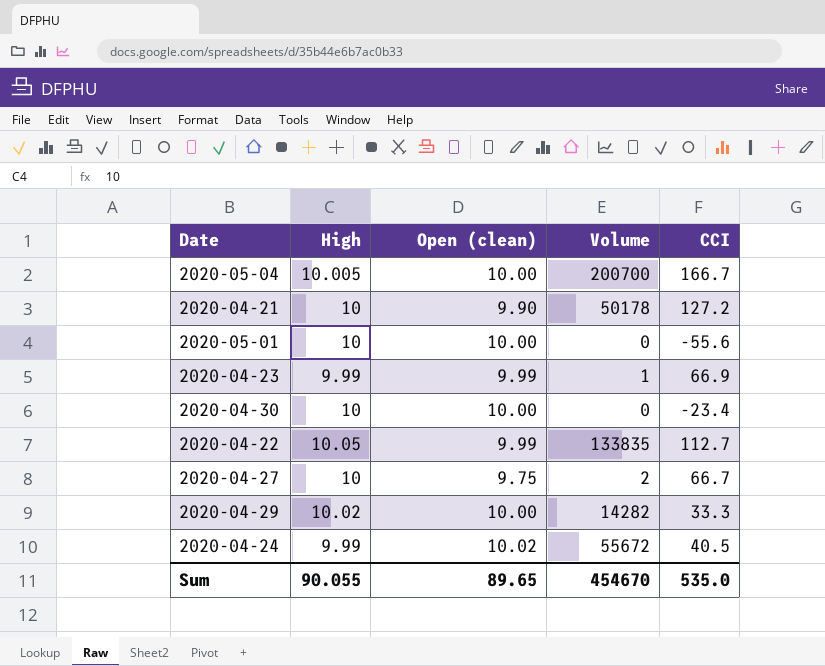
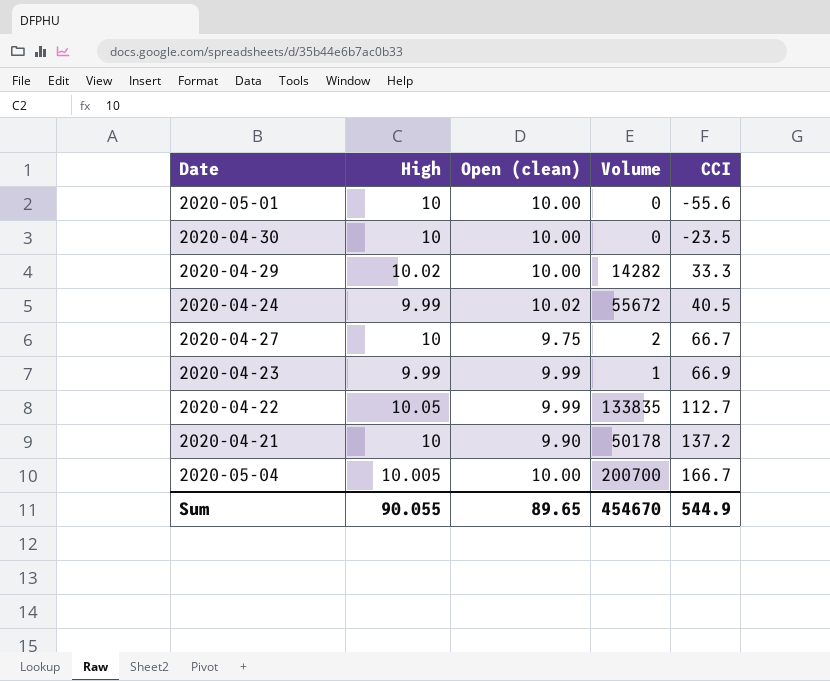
row order: none -> CCI ascending
2020-04-30 | CCI: -23.4 -> -23.5
2020-04-21 | CCI: 127.2 -> 137.2
Sum | CCI: 535.0 -> 544.9

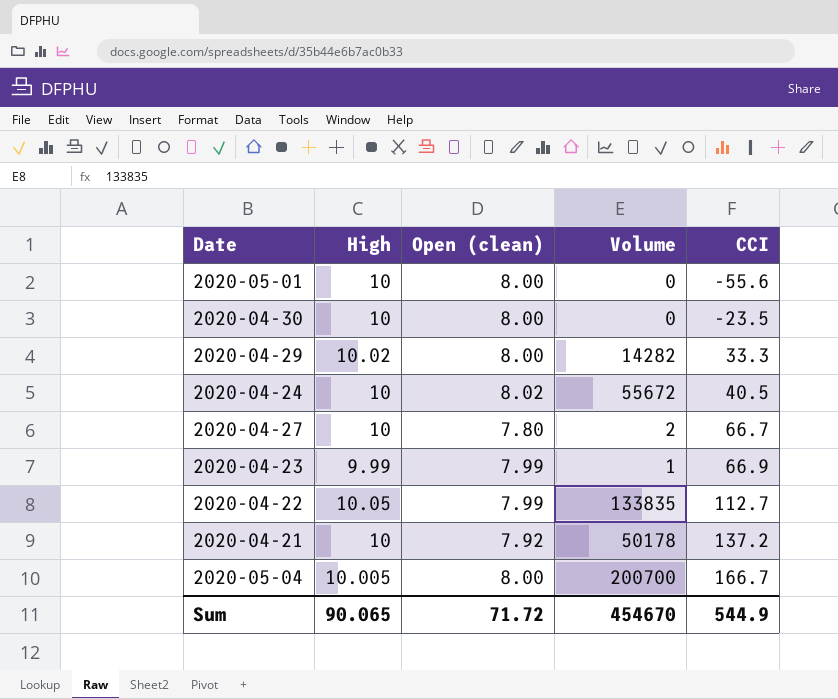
2020-05-01 | Open (clean): 10.00 -> 8.00
2020-04-30 | Open (clean): 10.00 -> 8.00
2020-04-29 | Open (clean): 10.00 -> 8.00
2020-04-24 | High: 9.99 -> 10
2020-04-24 | Open (clean): 10.02 -> 8.02
2020-04-27 | Open (clean): 9.75 -> 7.80
2020-04-23 | Open (clean): 9.99 -> 7.99
2020-04-22 | Open (clean): 9.99 -> 7.99
2020-04-21 | Open (clean): 9.90 -> 7.92
2020-05-04 | Open (clean): 10.00 -> 8.00
Sum | High: 90.055 -> 90.065
Sum | Open (clean): 89.65 -> 71.72

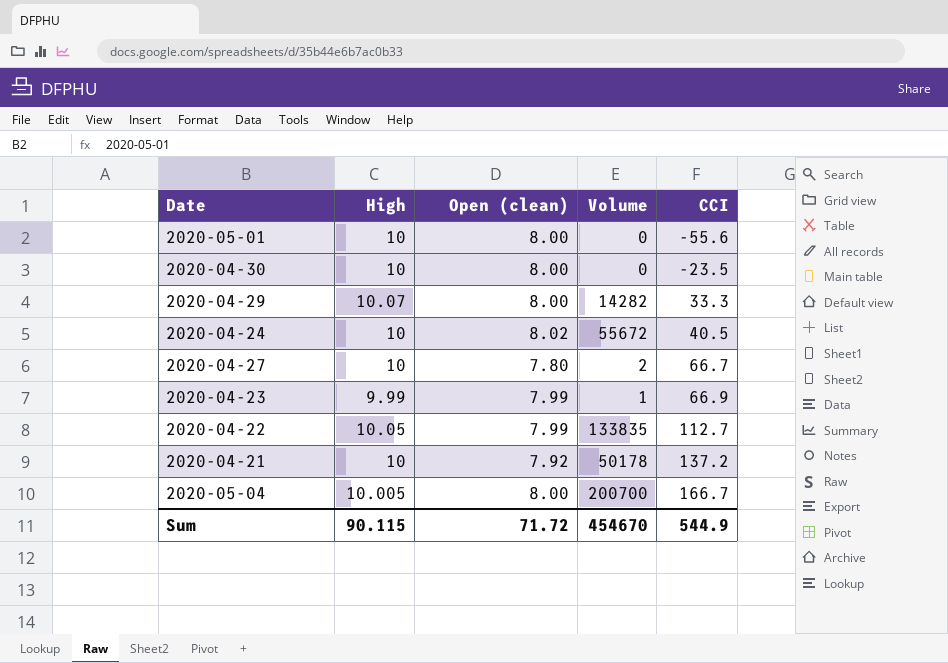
2020-04-29 | High: 10.02 -> 10.07
Sum | High: 90.065 -> 90.115

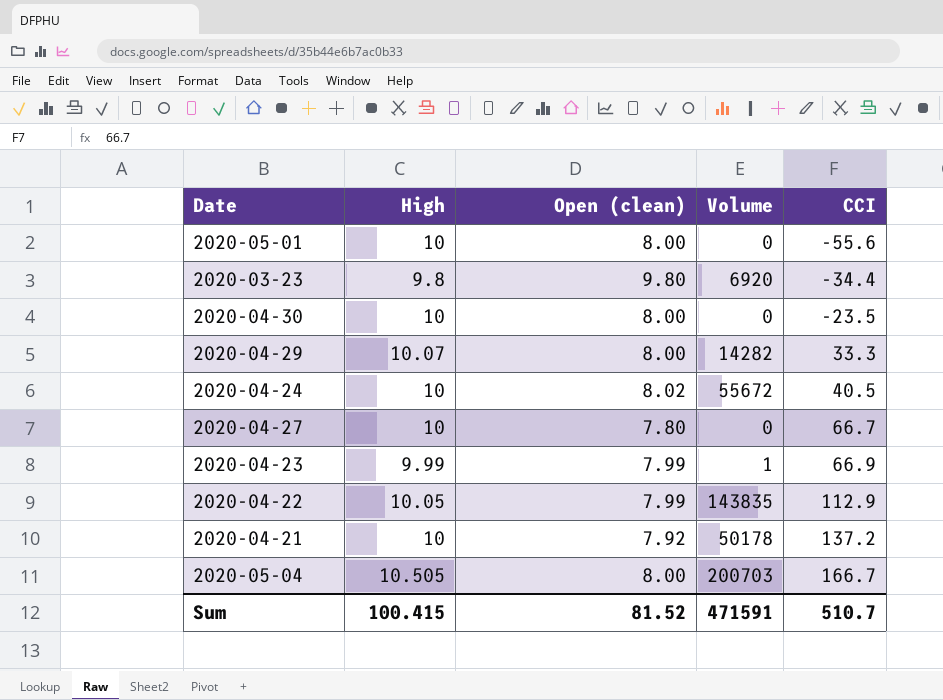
row 2020-03-23: none -> 9.8 | 9.80 | 6920 | -34.4
2020-04-27 | Volume: 2 -> 0
2020-04-22 | Volume: 133835 -> 143835
2020-04-22 | CCI: 112.7 -> 112.9
2020-05-04 | High: 10.005 -> 10.505
2020-05-04 | Volume: 200700 -> 200703
Sum | High: 90.115 -> 100.415
Sum | Open (clean): 71.72 -> 81.52
Sum | Volume: 454670 -> 471591
Sum | CCI: 544.9 -> 510.7

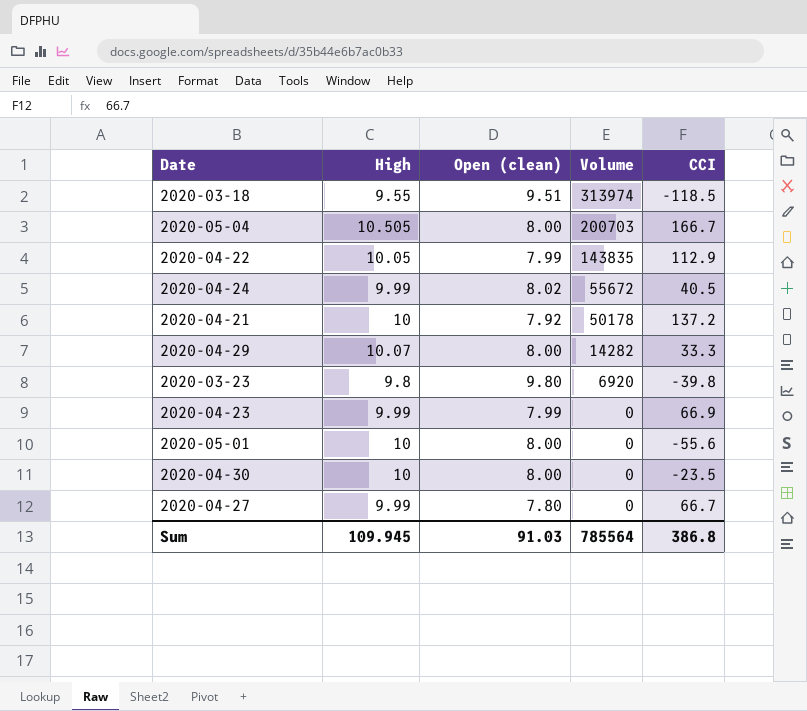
row order: CCI ascending -> Volume descending
row 2020-03-18: none -> 9.55 | 9.51 | 313974 | -118.5
2020-04-24 | High: 10 -> 9.99
2020-03-23 | CCI: -34.4 -> -39.8
2020-04-23 | Volume: 1 -> 0
2020-04-27 | High: 10 -> 9.99
Sum | High: 100.415 -> 109.945
Sum | Open (clean): 81.52 -> 91.03
Sum | Volume: 471591 -> 785564
Sum | CCI: 510.7 -> 386.8

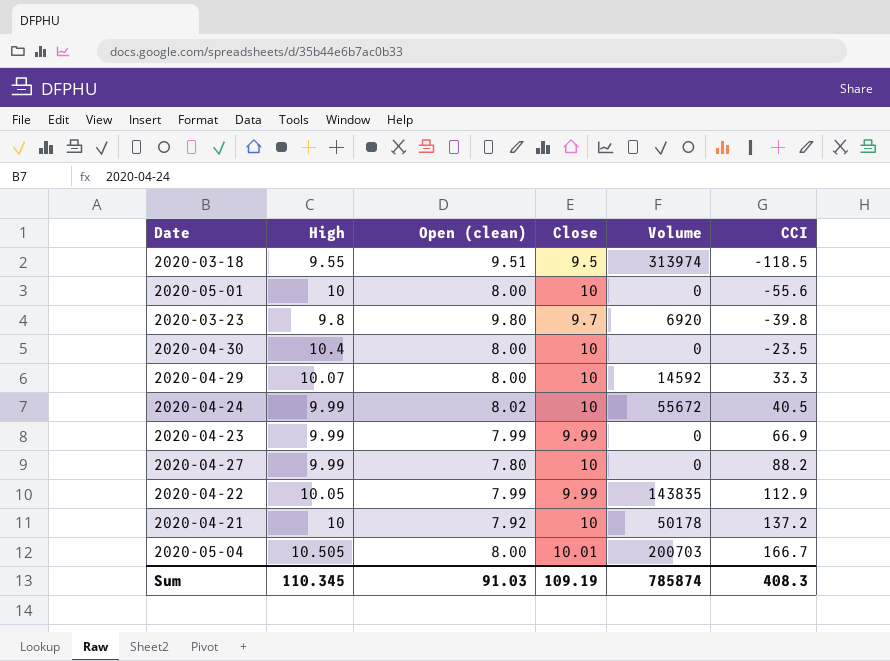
row order: Volume descending -> CCI ascending
column Close | position: none -> 4
2020-04-30 | High: 10 -> 10.4
2020-04-29 | Volume: 14282 -> 14592
2020-04-27 | CCI: 66.7 -> 88.2
Sum | High: 109.945 -> 110.345
Sum | Volume: 785564 -> 785874
Sum | CCI: 386.8 -> 408.3

